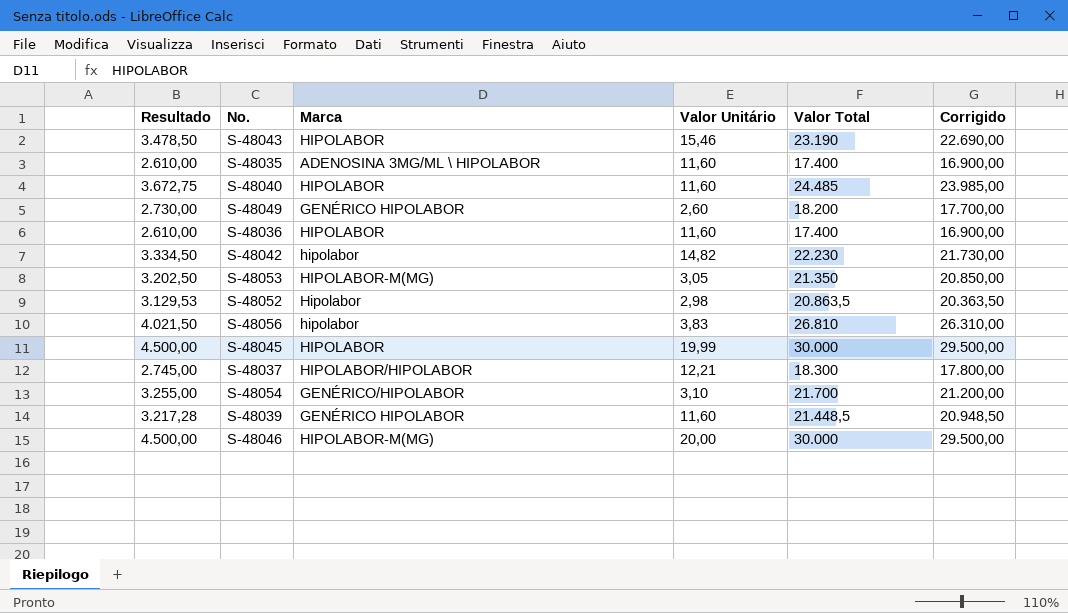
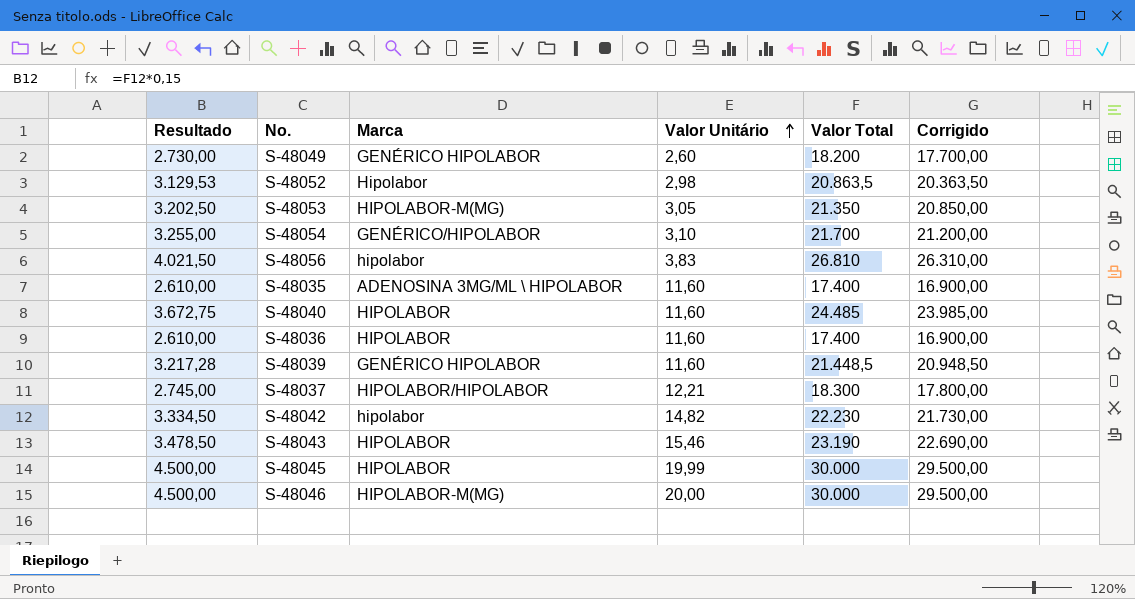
row order: none -> Valor Unitário ascending

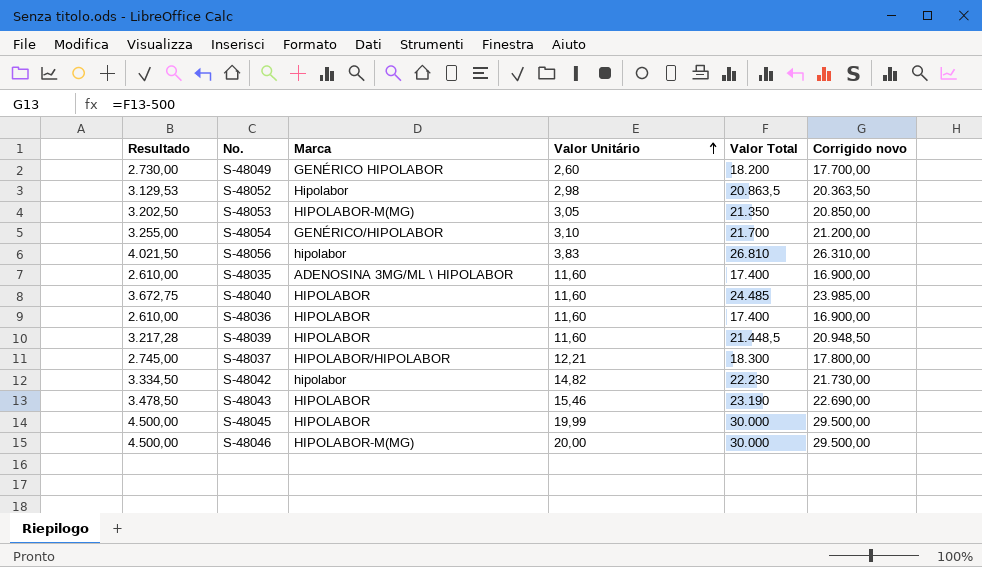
column name: Corrigido -> Corrigido novo
S-48039 | Marca: GENÉRICO HIPOLABOR -> HIPOLABOR

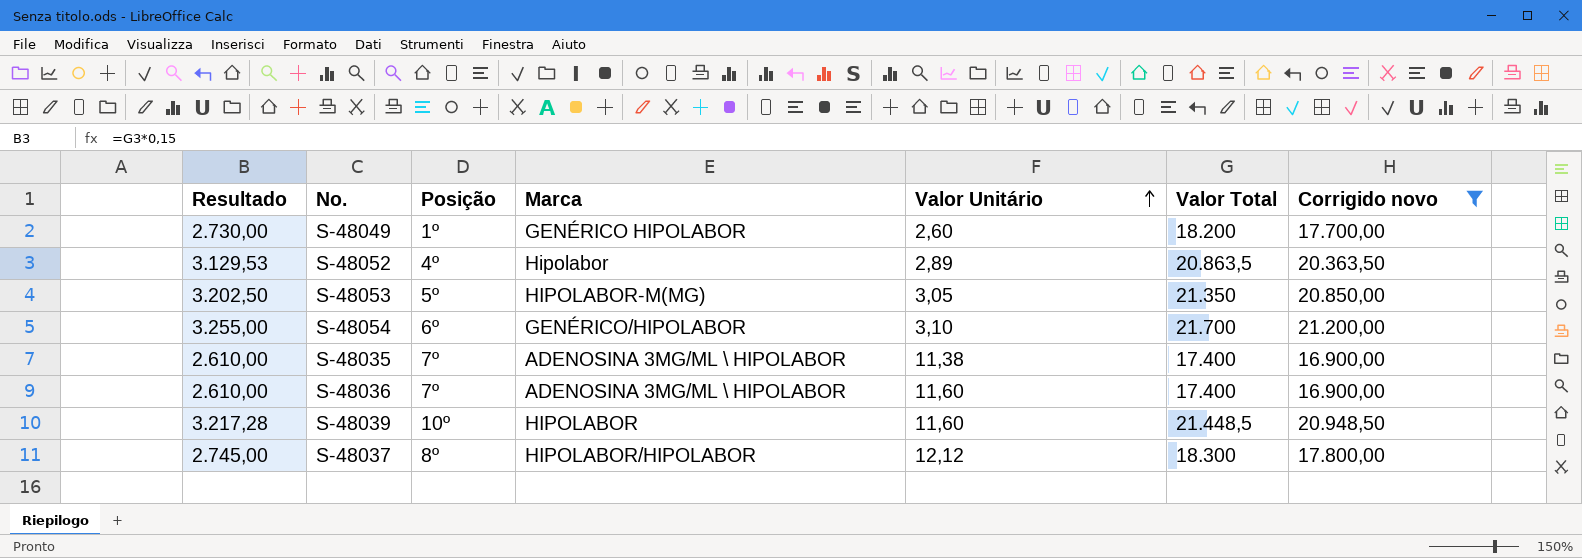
filter: none -> Corrigido novo <= 21.200,00
column Posição | position: none -> 3
S-48052 | Valor Unitário: 2,98 -> 2,89
S-48035 | Valor Unitário: 11,60 -> 11,38
S-48036 | Marca: HIPOLABOR -> ADENOSINA 3MG/ML \ HIPOLABOR
S-48037 | Valor Unitário: 12,21 -> 12,12

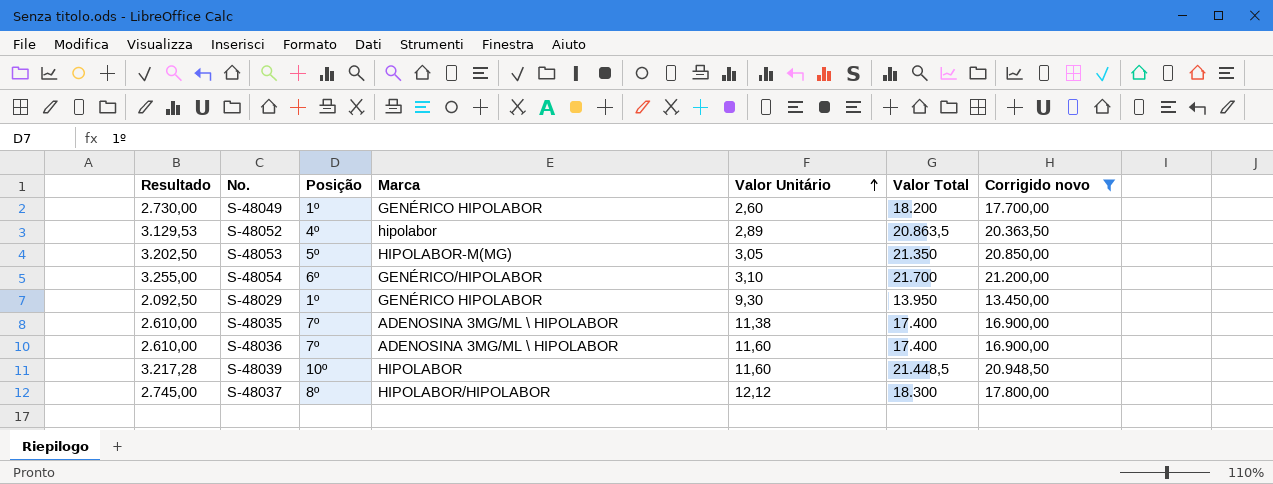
S-48052 | Marca: Hipolabor -> hipolabor
row S-48029: none -> 2.092,50 | 1º | GENÉRICO HIPOLABOR | 9,30 | 13.950 | 13.450,00

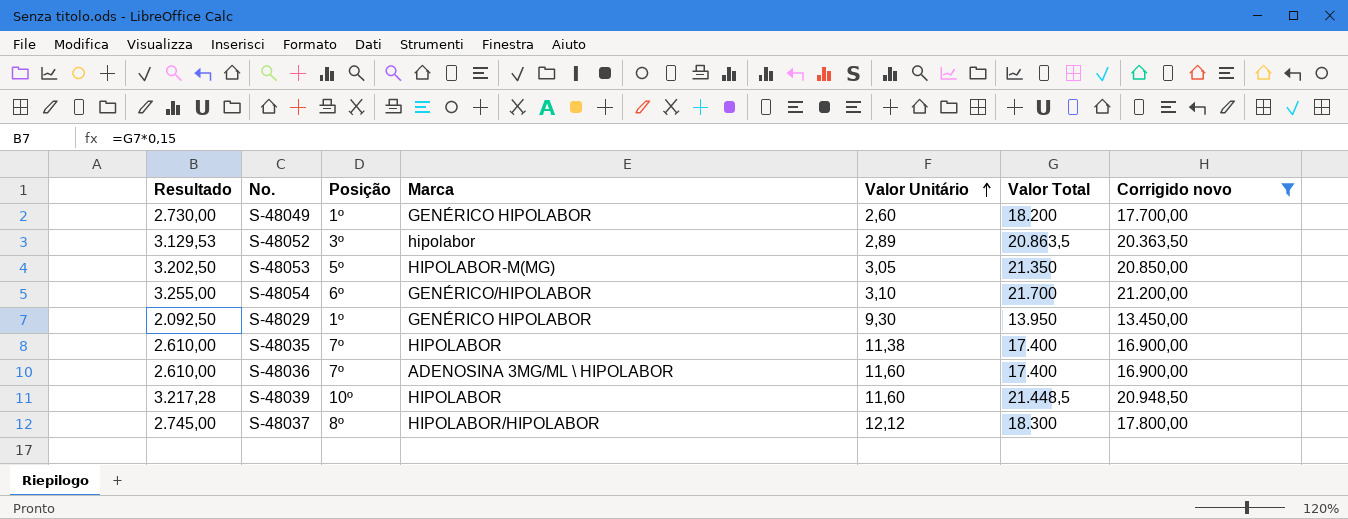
S-48052 | Posição: 4º -> 3º
S-48035 | Marca: ADENOSINA 3MG/ML \ HIPOLABOR -> HIPOLABOR

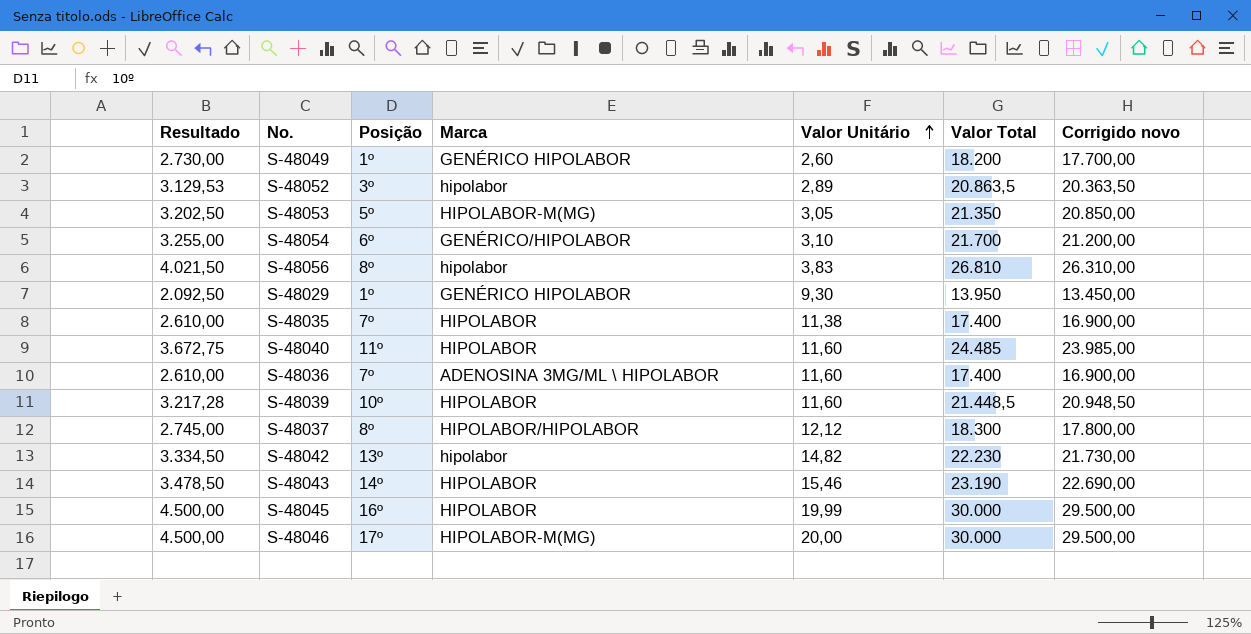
filter: Corrigido novo <= 21.200,00 -> none

